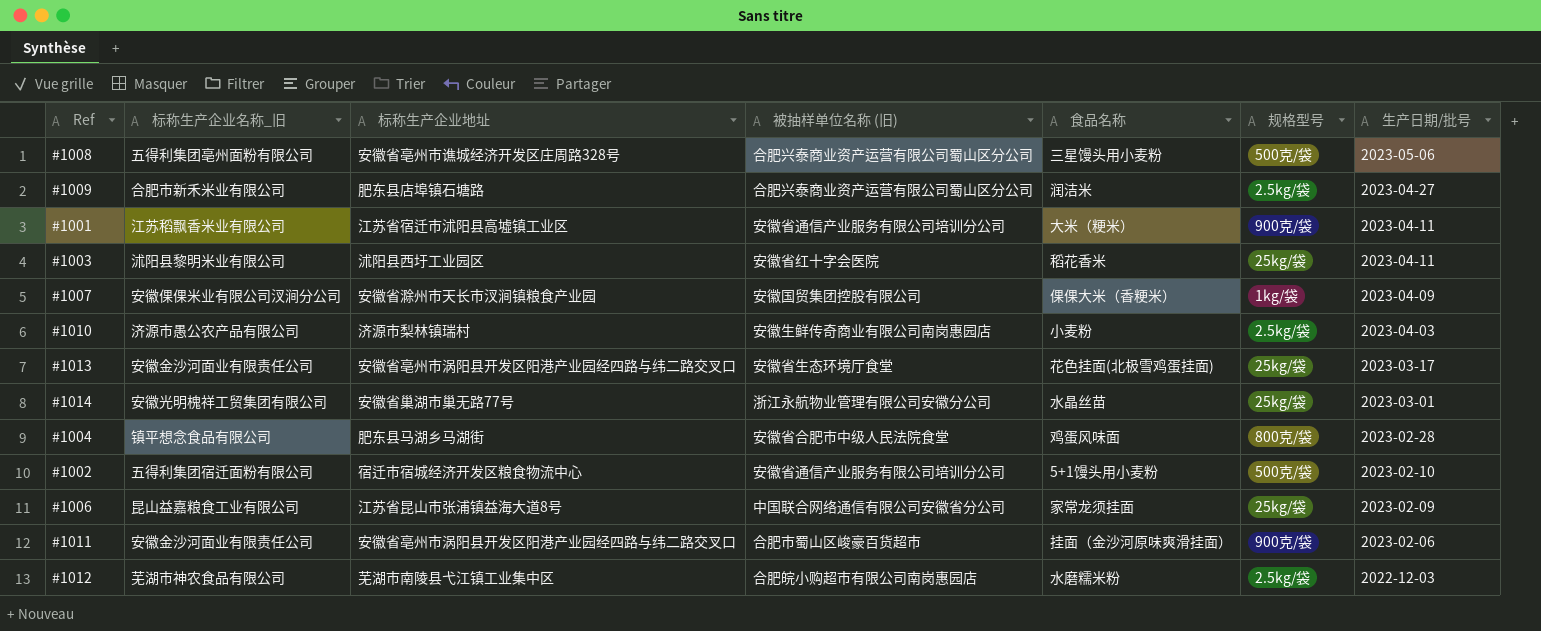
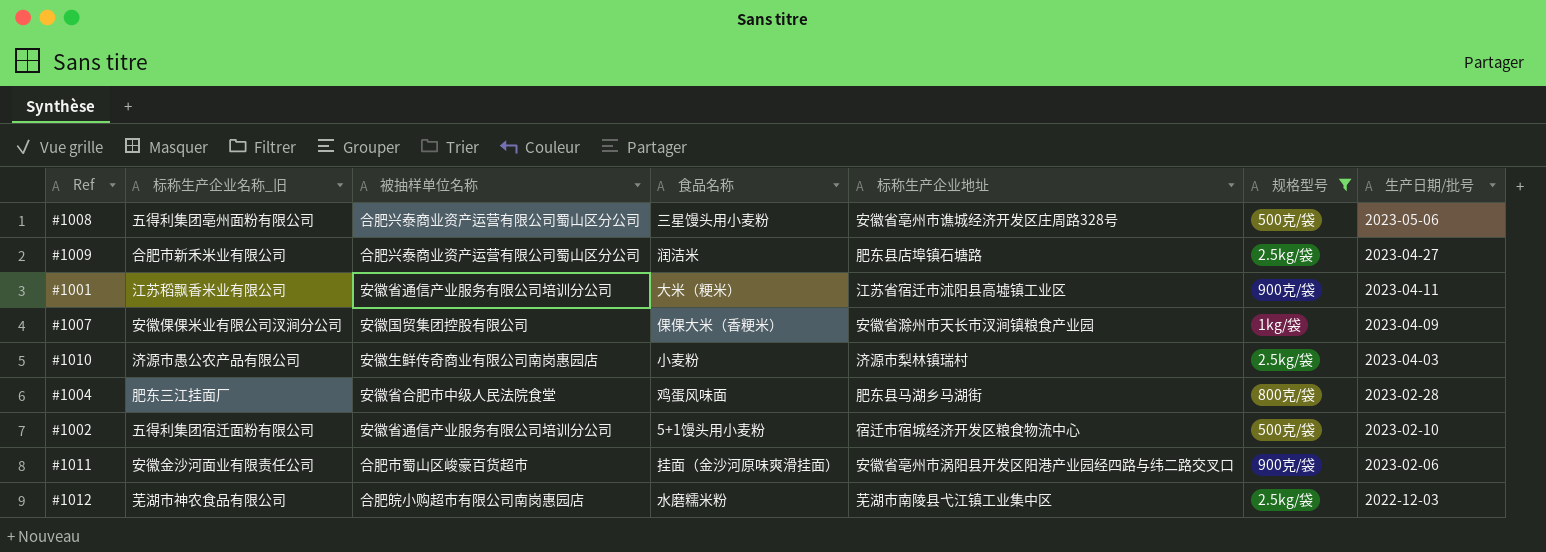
filter: none -> 规格型号 != 25kg/袋
column name: 被抽样单位名称 (旧) -> 被抽样单位名称
column 标称生产企业地址 | position: 3 -> 5
#1004 | 标称生产企业名称_旧: 镇平想念食品有限公司 -> 肥东三江挂面厂

